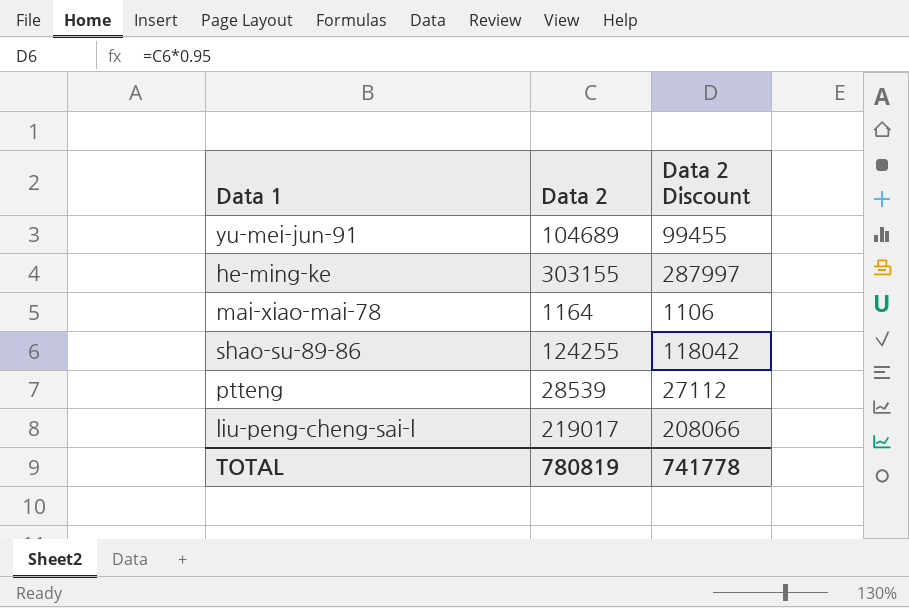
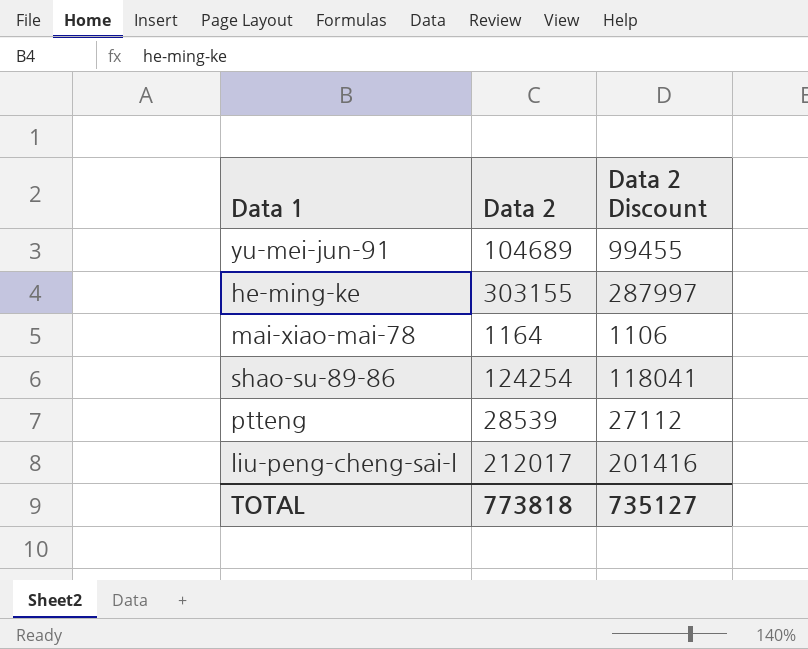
shao-su-89-86 | Data 2: 124255 -> 124254
shao-su-89-86 | Data 2 Discount: 118042 -> 118041
liu-peng-cheng-sai-l | Data 2: 219017 -> 212017
liu-peng-cheng-sai-l | Data 2 Discount: 208066 -> 201416
TOTAL | Data 2: 780819 -> 773818
TOTAL | Data 2 Discount: 741778 -> 735127

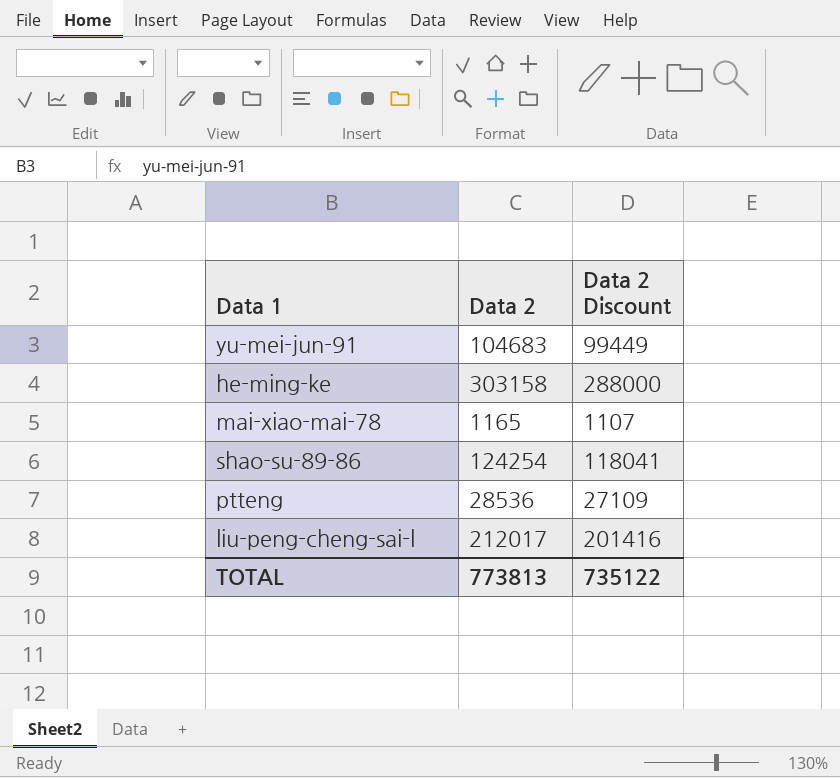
yu-mei-jun-91 | Data 2: 104689 -> 104683
yu-mei-jun-91 | Data 2 Discount: 99455 -> 99449
he-ming-ke | Data 2: 303155 -> 303158
he-ming-ke | Data 2 Discount: 287997 -> 288000
mai-xiao-mai-78 | Data 2: 1164 -> 1165
mai-xiao-mai-78 | Data 2 Discount: 1106 -> 1107
ptteng | Data 2: 28539 -> 28536
ptteng | Data 2 Discount: 27112 -> 27109
TOTAL | Data 2: 773818 -> 773813
TOTAL | Data 2 Discount: 735127 -> 735122

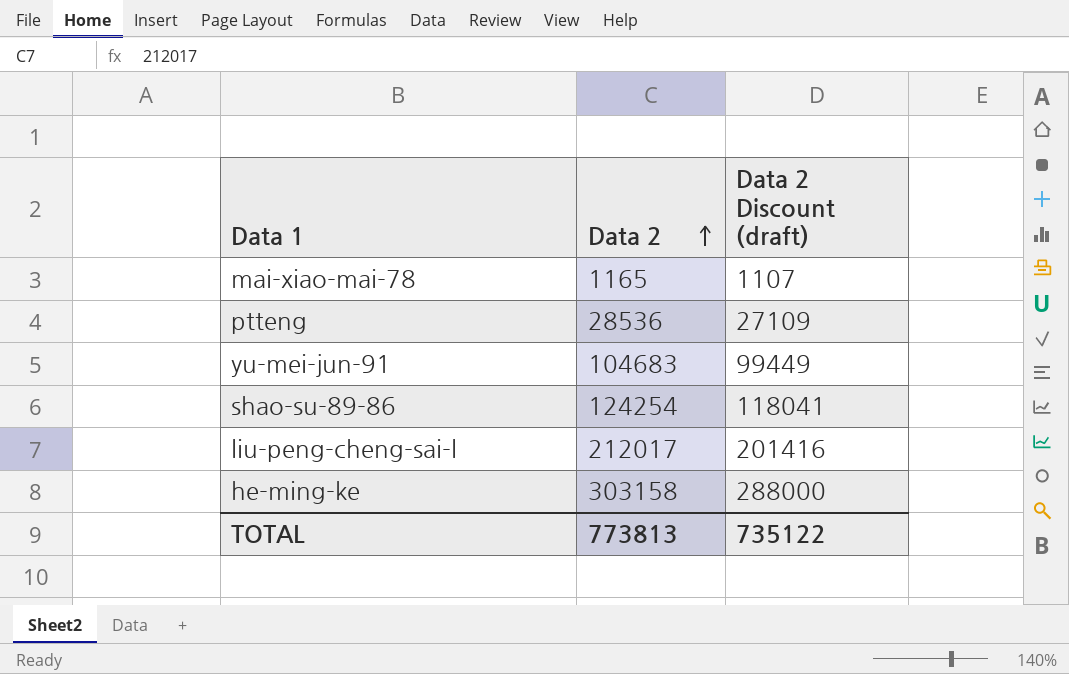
row order: none -> Data 2 ascending
column name: Data 2 Discount -> Data 2 Discount (draft)

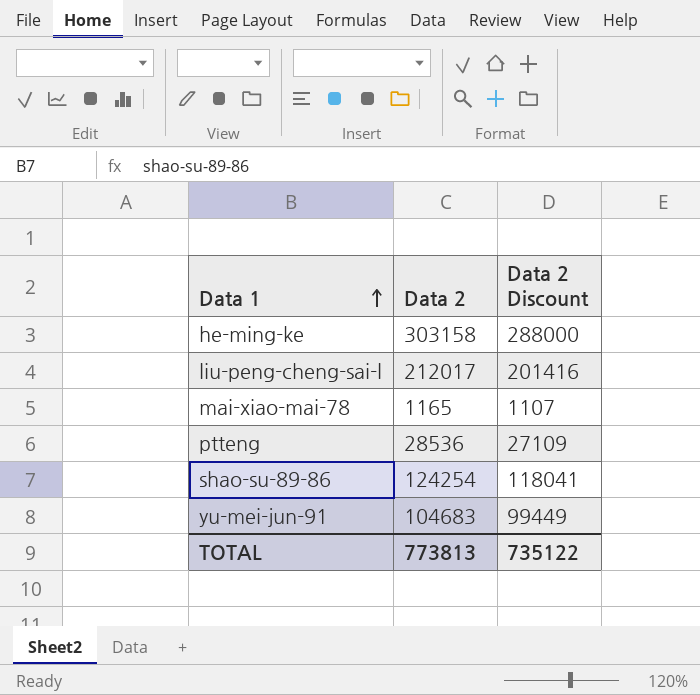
row order: Data 2 ascending -> Data 1 ascending
column name: Data 2 Discount (draft) -> Data 2 Discount

